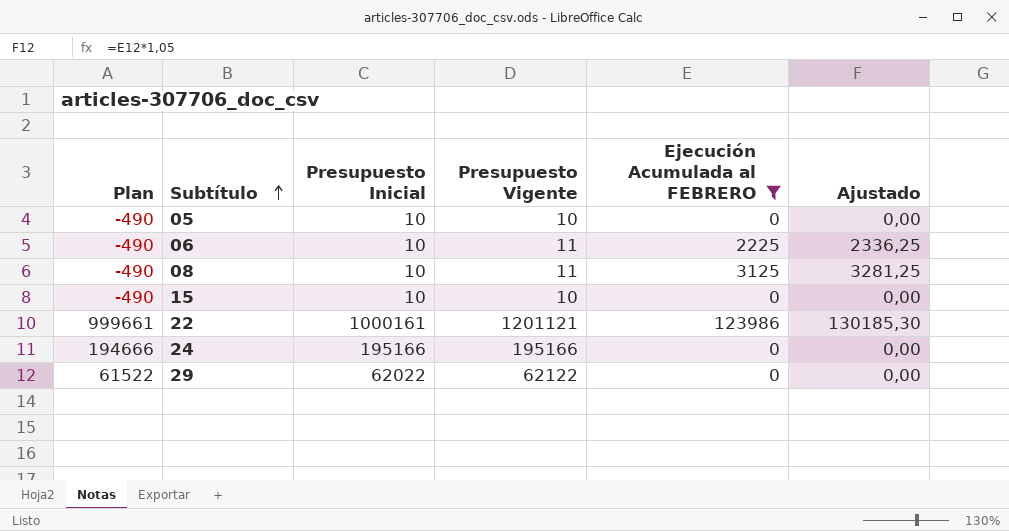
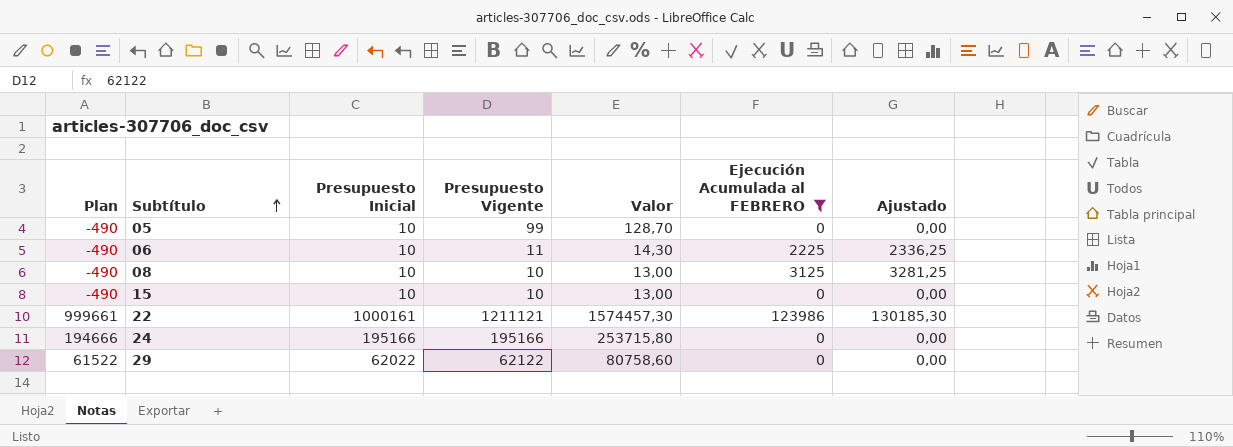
column Valor | formula: none -> [Presupuesto Vigente] * 1,3
05 | Presupuesto Vigente: 10 -> 99
08 | Presupuesto Vigente: 11 -> 10
22 | Presupuesto Vigente: 1201121 -> 1211121

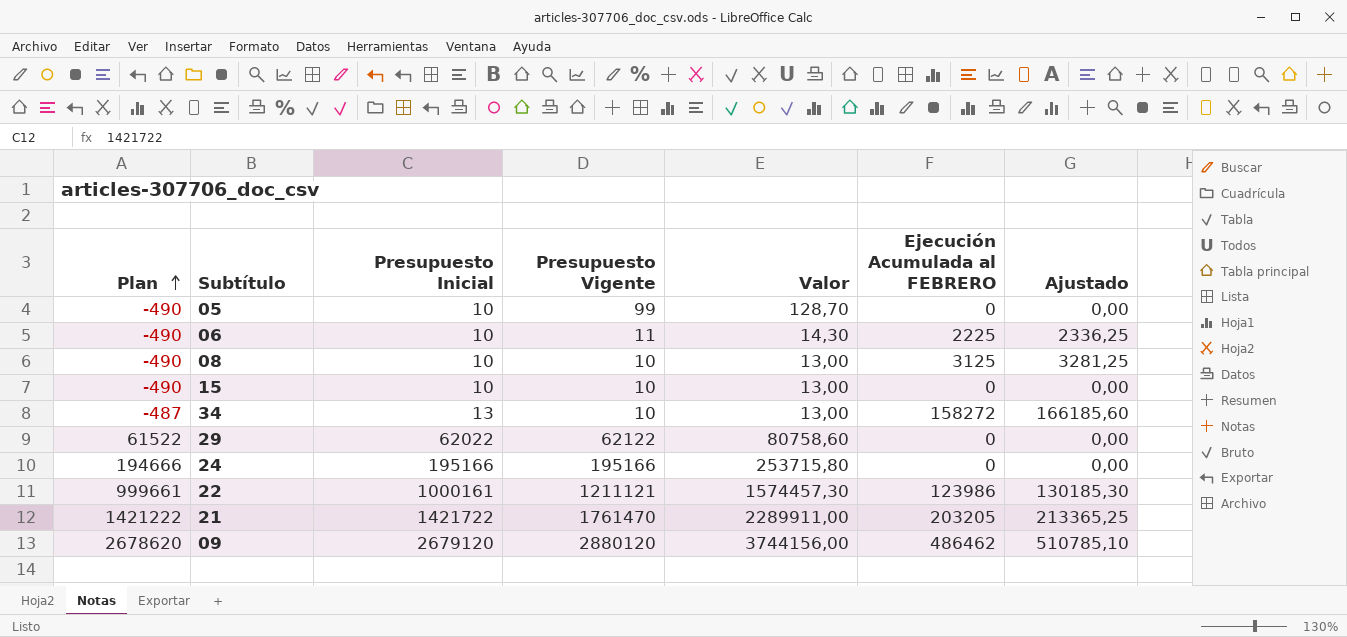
filter: Ejecución Acumulada al FEBRERO <= 123986 -> none
row order: Subtítulo ascending -> Plan ascending

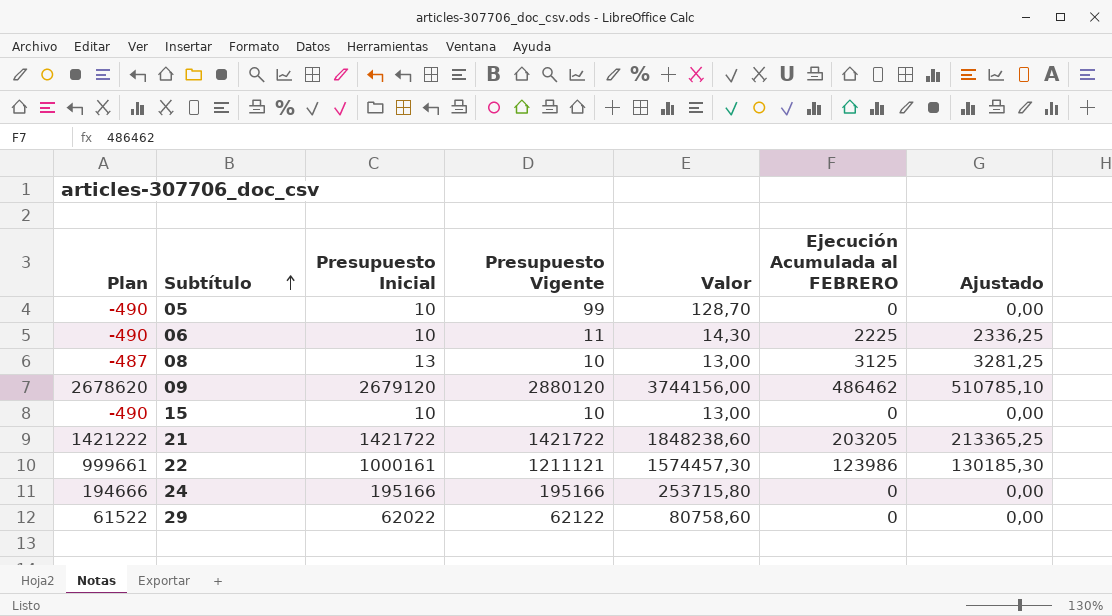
row order: Plan ascending -> Subtítulo ascending
row 34: -487 | 13 | 10 | 13,00 | 158272 | 166185,60 -> none
08 | Plan: -490 -> -487
08 | Presupuesto Inicial: 10 -> 13
21 | Presupuesto Vigente: 1761470 -> 1421722
21 | Valor: 2289911,00 -> 1848238,60

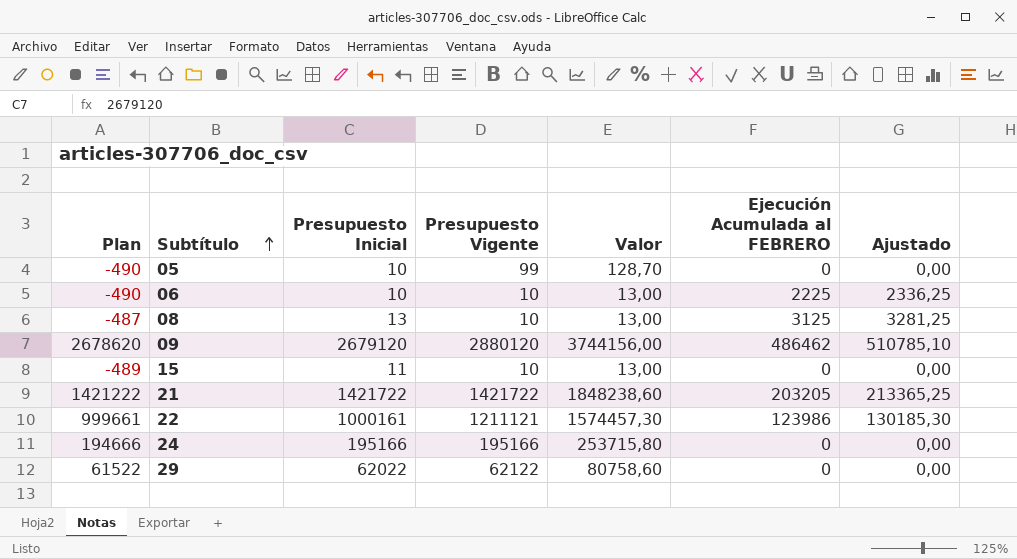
06 | Presupuesto Vigente: 11 -> 10
06 | Valor: 14,30 -> 13,00
15 | Plan: -490 -> -489
15 | Presupuesto Inicial: 10 -> 11

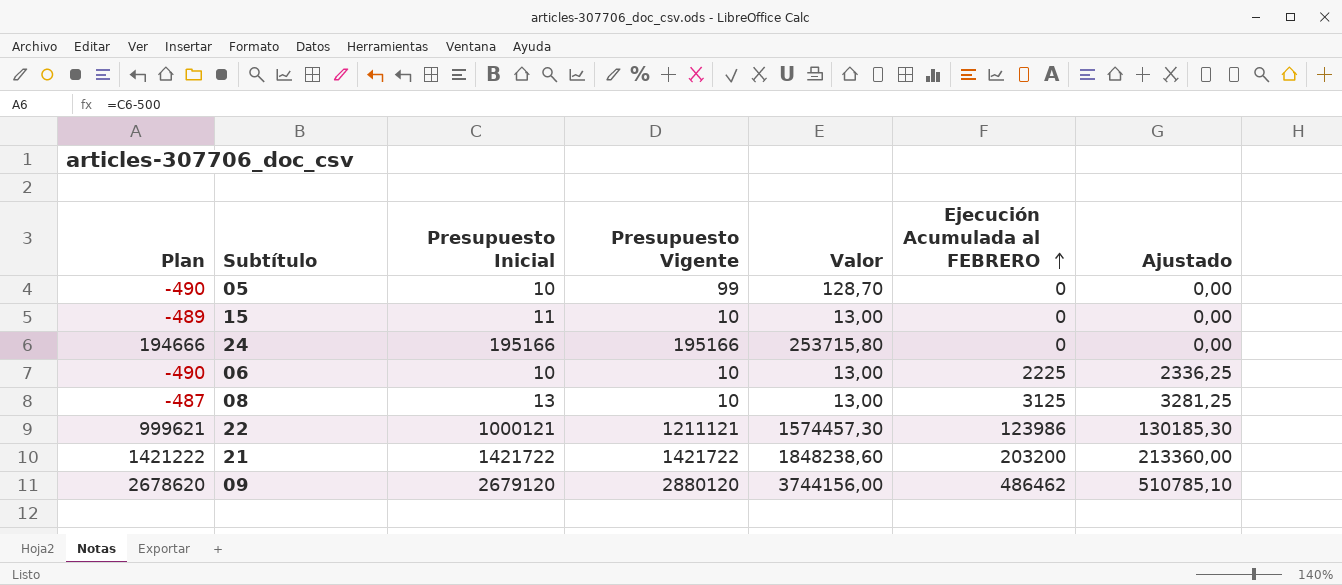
row order: Subtítulo ascending -> Ejecución Acumulada al FEBRERO ascending
row 29: 61522 | 62022 | 62122 | 80758,60 | 0 | 0,00 -> none
22 | Plan: 999661 -> 999621
22 | Presupuesto Inicial: 1000161 -> 1000121
21 | Ejecución Acumulada al FEBRERO: 203205 -> 203200
21 | Ajustado: 213365,25 -> 213360,00

